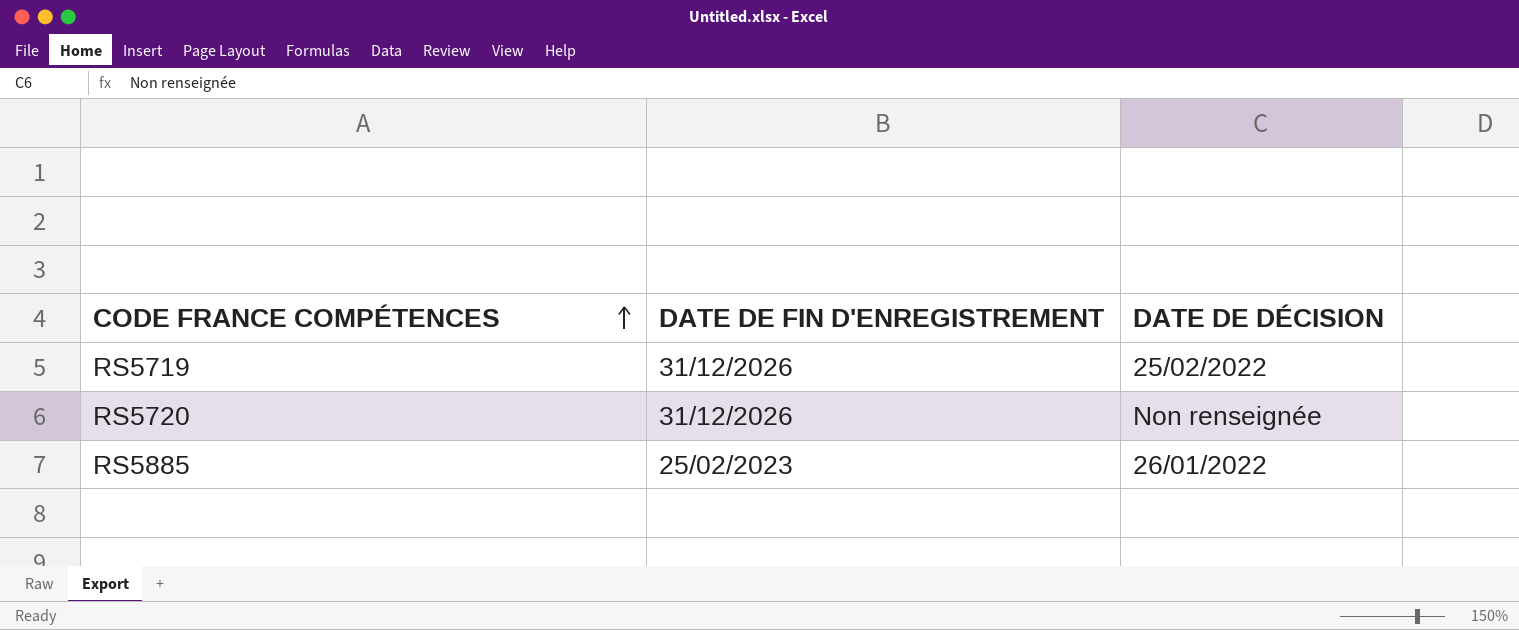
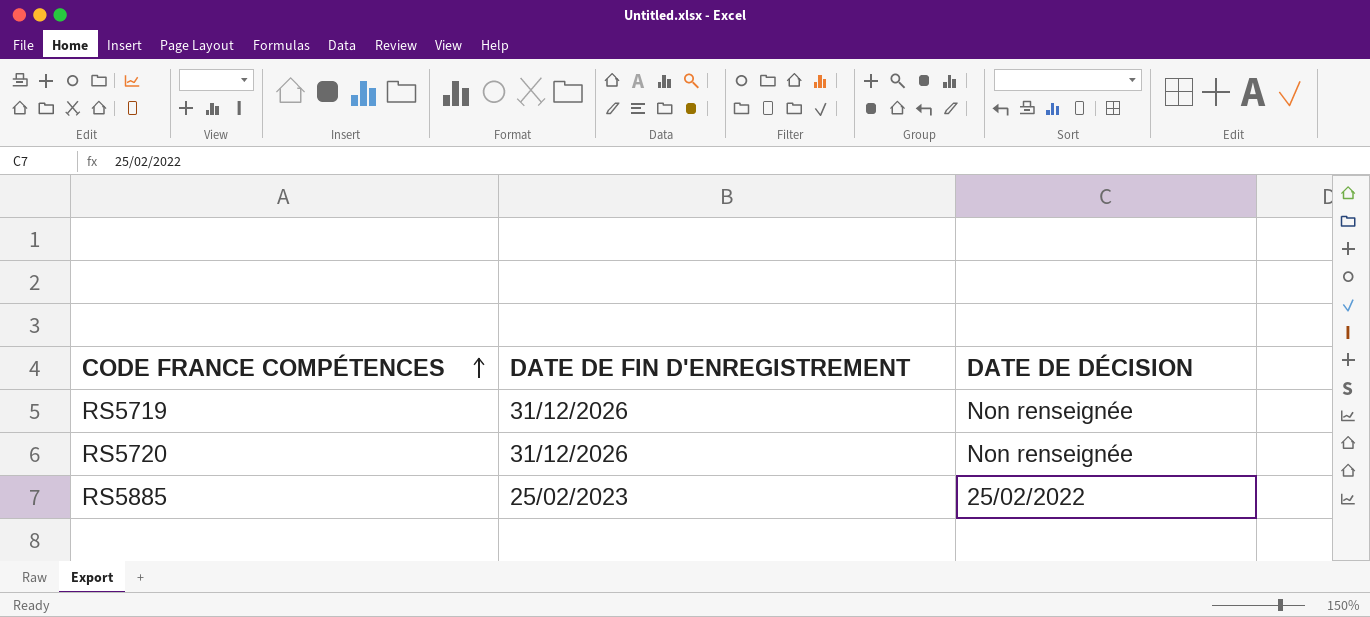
RS5719 | DATE DE DÉCISION: 25/02/2022 -> Non renseignée
RS5885 | DATE DE DÉCISION: 26/01/2022 -> 25/02/2022

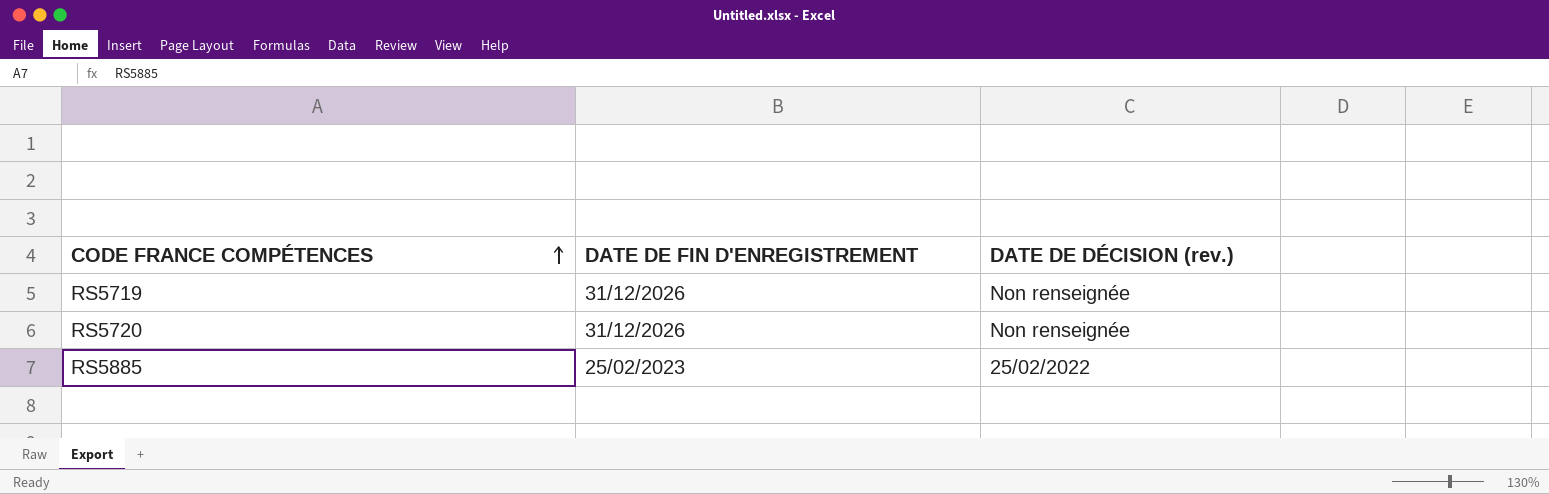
column name: DATE DE DÉCISION -> DATE DE DÉCISION (rev.)

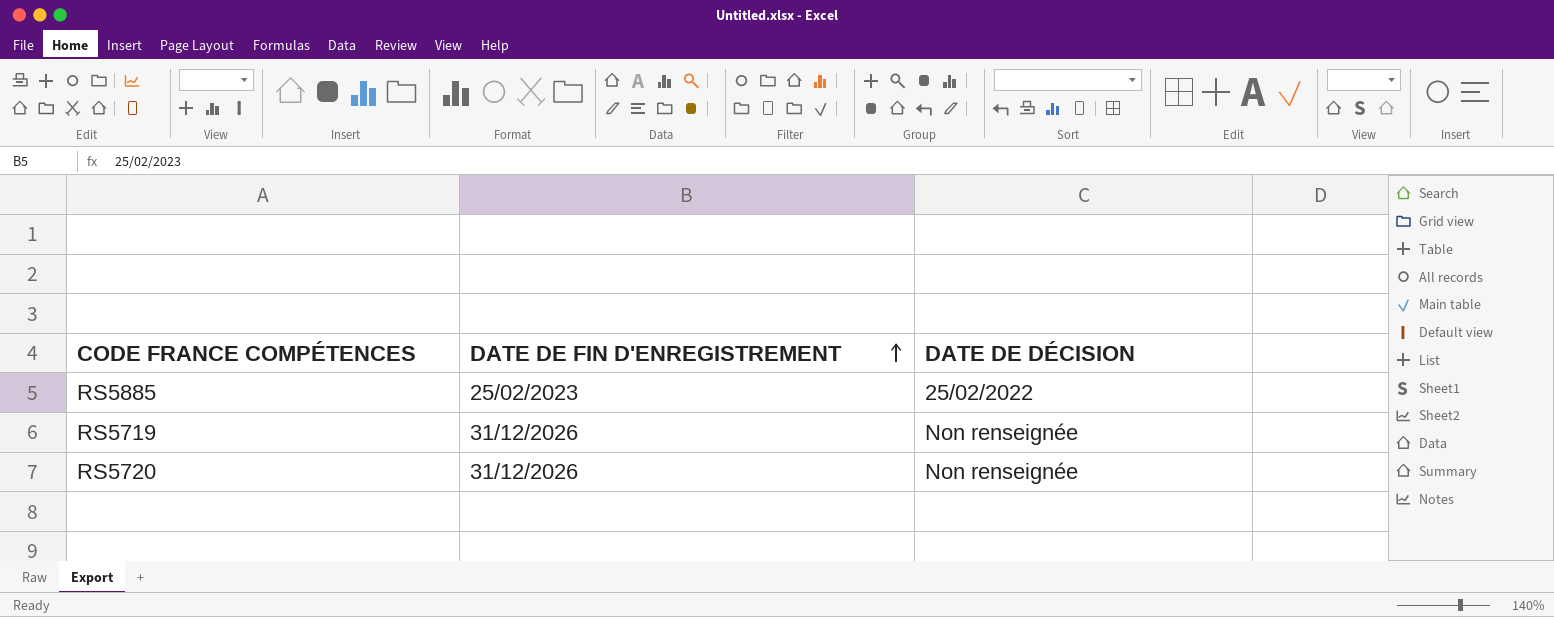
row order: CODE FRANCE COMPÉTENCES ascending -> DATE DE FIN D'ENREGISTREMENT ascending
column name: DATE DE DÉCISION (rev.) -> DATE DE DÉCISION

